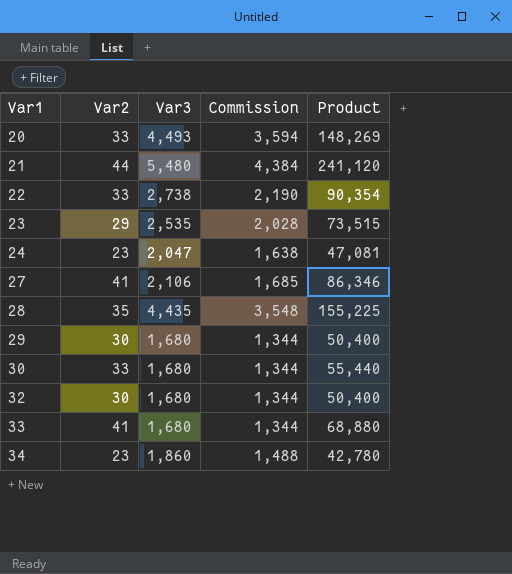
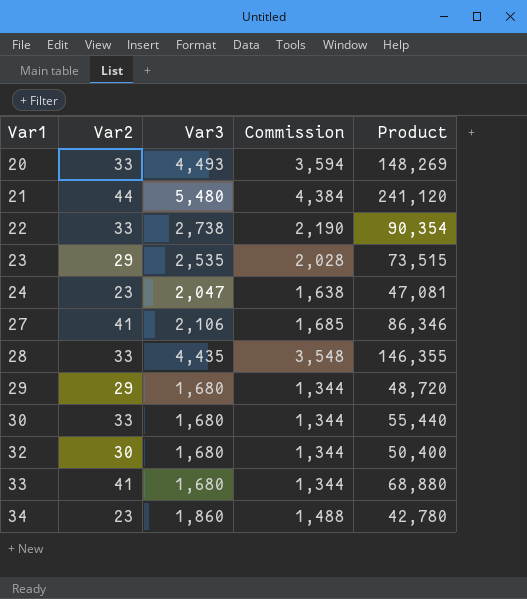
28 | Var2: 35 -> 33
28 | Product: 155,225 -> 146,355
29 | Var2: 30 -> 29
29 | Product: 50,400 -> 48,720

